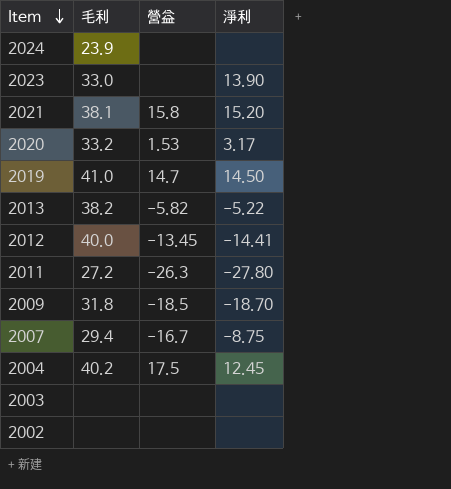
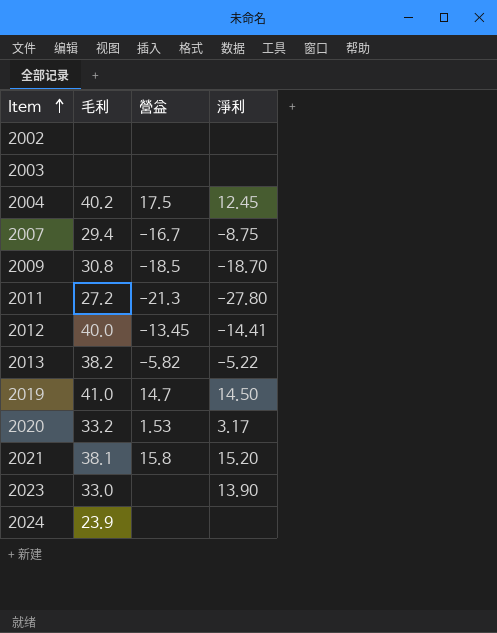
row order: Item descending -> Item ascending
2009 | 毛利: 31.8 -> 30.8
2011 | 營益: -26.3 -> -21.3

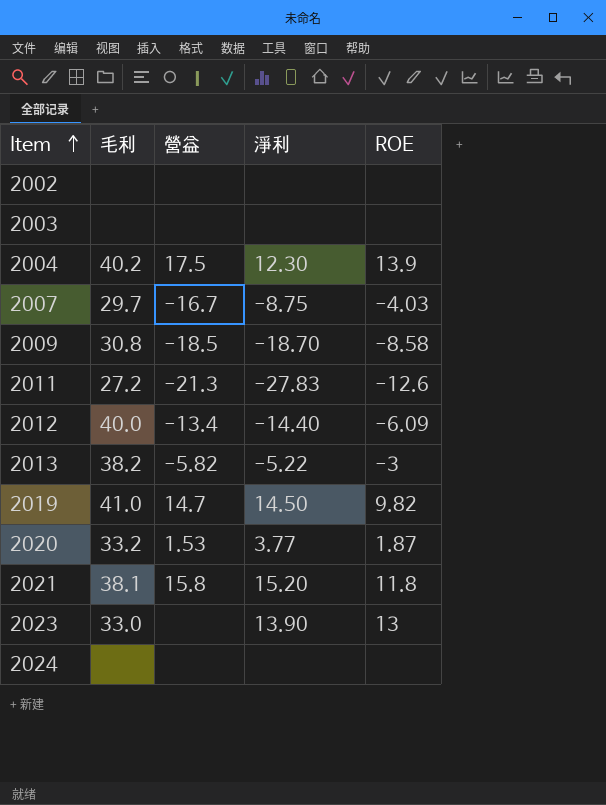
column ROE | position: none -> 5
2004 | 淨利: 12.45 -> 12.30
2007 | 毛利: 29.4 -> 29.7
2011 | 淨利: -27.80 -> -27.83
2012 | 營益: -13.45 -> -13.4
2012 | 淨利: -14.41 -> -14.40
2020 | 淨利: 3.17 -> 3.77
2024 | 毛利: 23.9 -> none

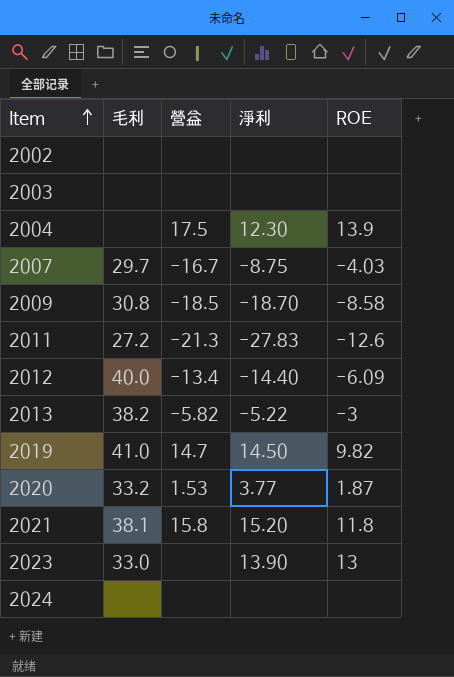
2004 | 毛利: 40.2 -> none

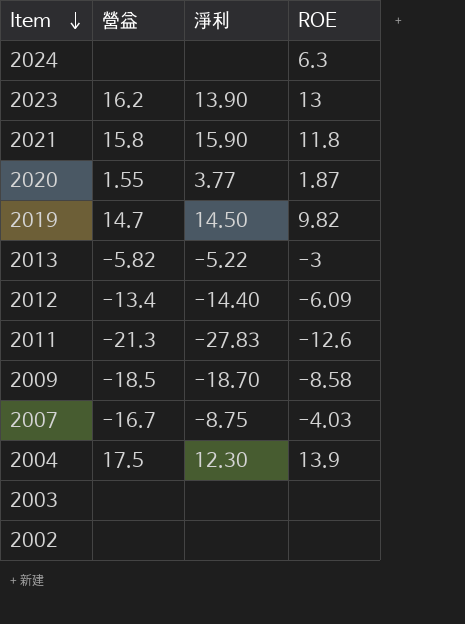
row order: Item ascending -> Item descending
column 毛利 | position: 2 -> none
2024 | ROE: none -> 6.3
2023 | 營益: none -> 16.2
2021 | 淨利: 15.20 -> 15.90
2020 | 營益: 1.53 -> 1.55

